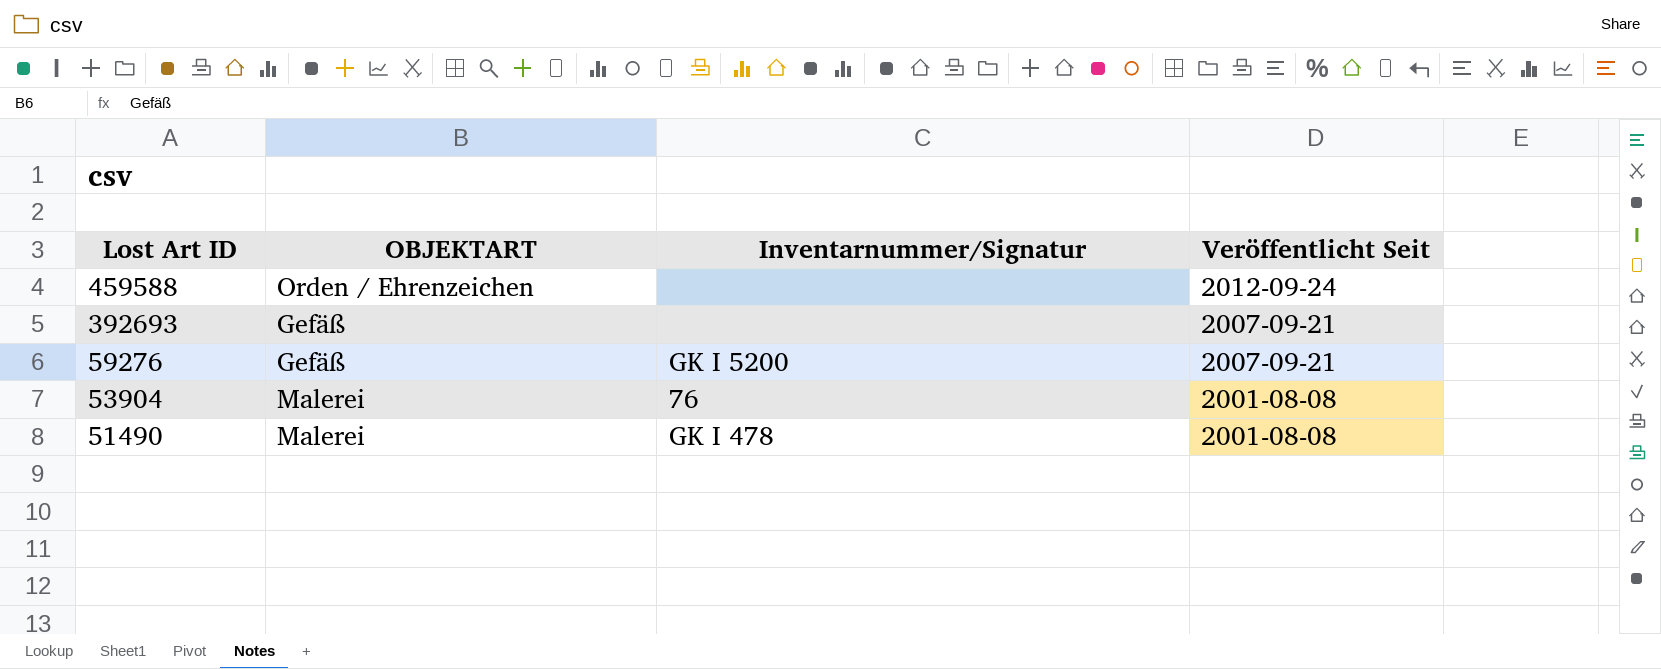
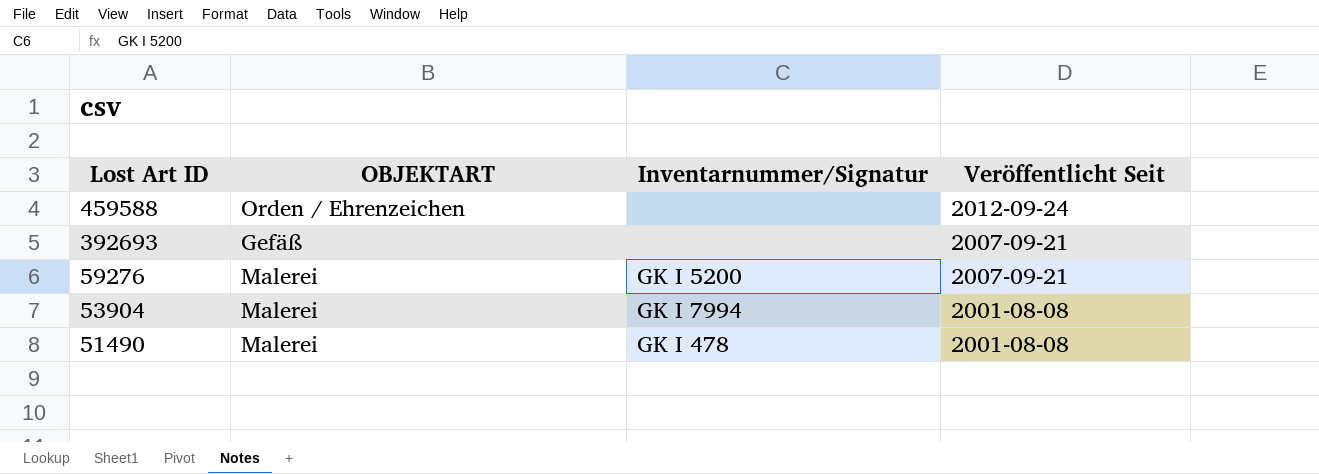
59276 | OBJEKTART: Gefäß -> Malerei
53904 | Inventarnummer/Signatur: 76 -> GK I 7994

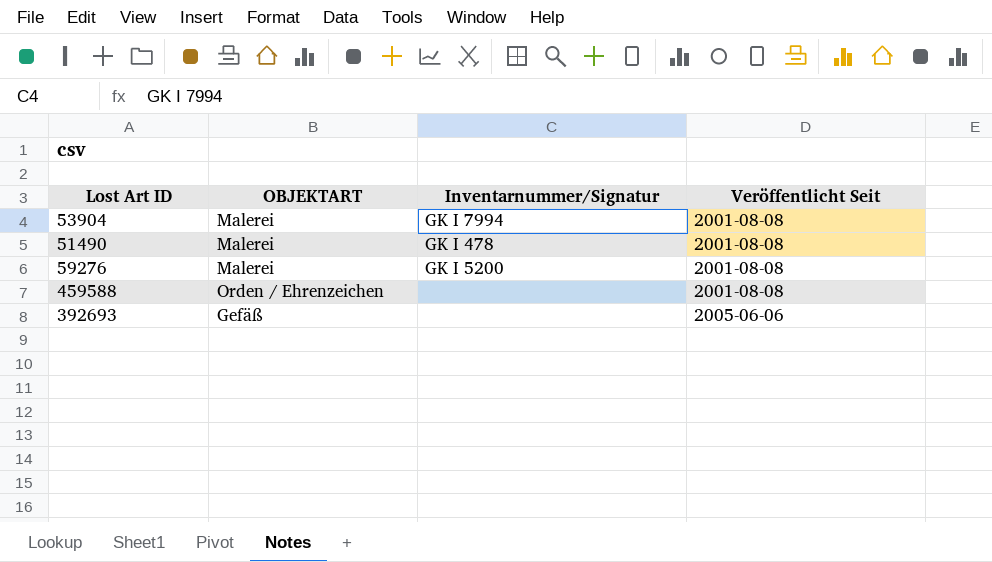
row order: Lost Art ID descending -> Veröffentlicht Seit ascending
59276 | Veröffentlicht Seit: 2007-09-21 -> 2001-08-08
459588 | Veröffentlicht Seit: 2012-09-24 -> 2001-08-08
392693 | Veröffentlicht Seit: 2007-09-21 -> 2005-06-06

